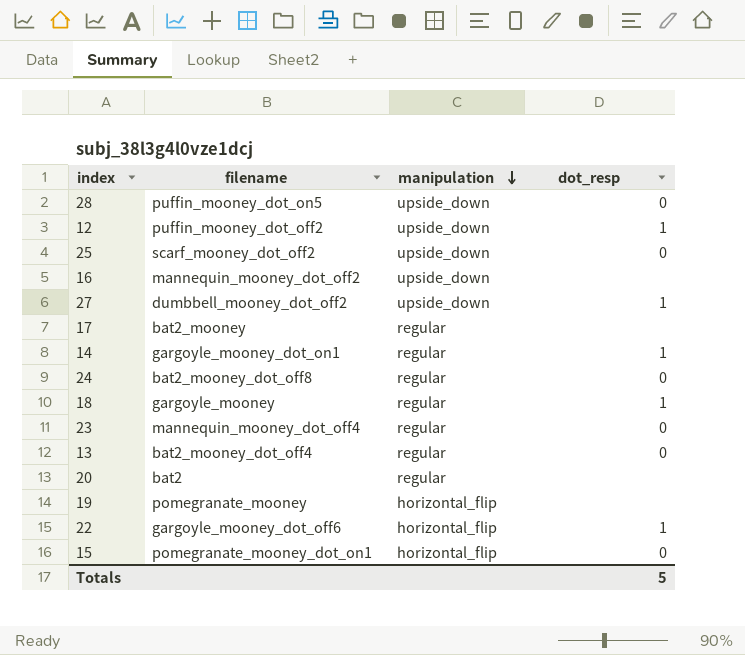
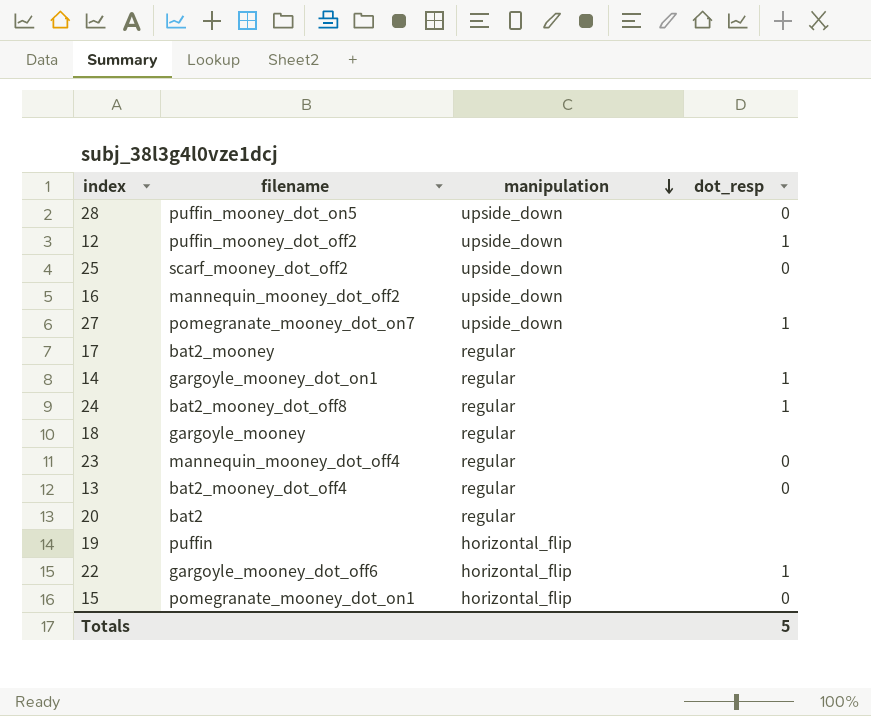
27 | filename: dumbbell_mooney_dot_off2 -> pomegranate_mooney_dot_on7
24 | dot_resp: 0 -> 1
18 | dot_resp: 1 -> none
19 | filename: pomegranate_mooney -> puffin

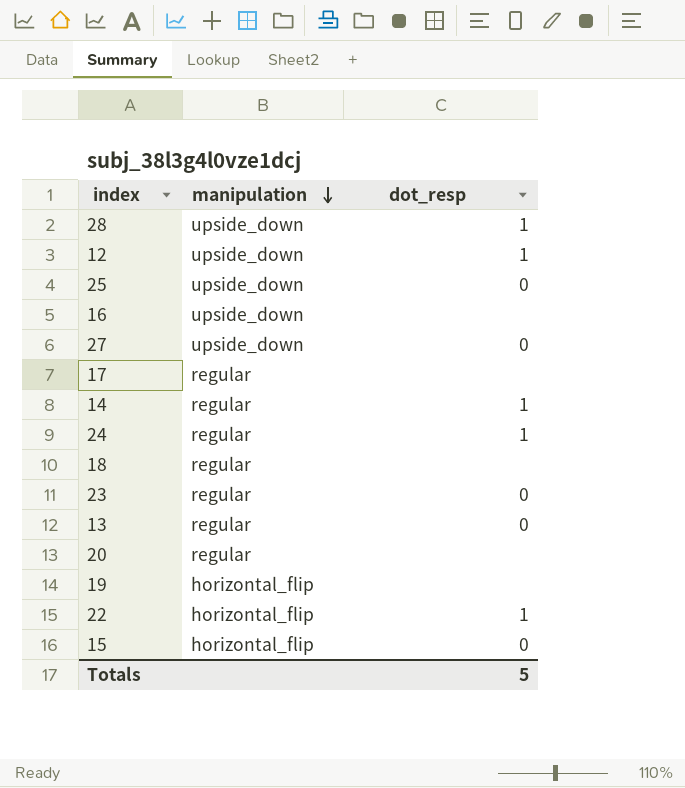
column filename | position: 2 -> none
28 | dot_resp: 0 -> 1
27 | dot_resp: 1 -> 0

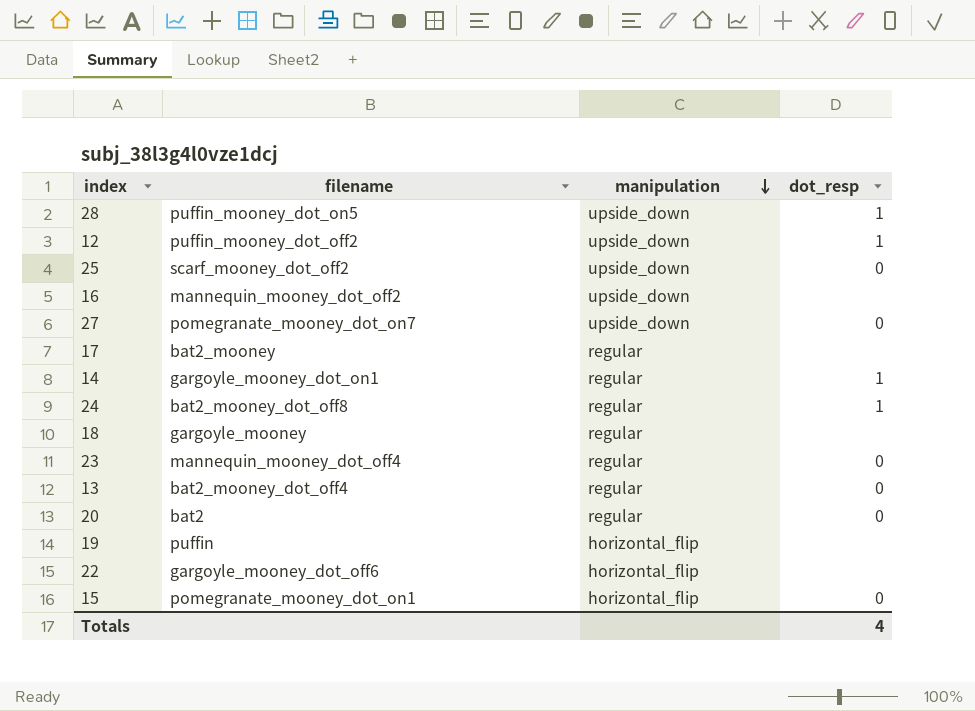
column filename | position: none -> 2
20 | dot_resp: none -> 0
22 | dot_resp: 1 -> none
Totals | dot_resp: 5 -> 4

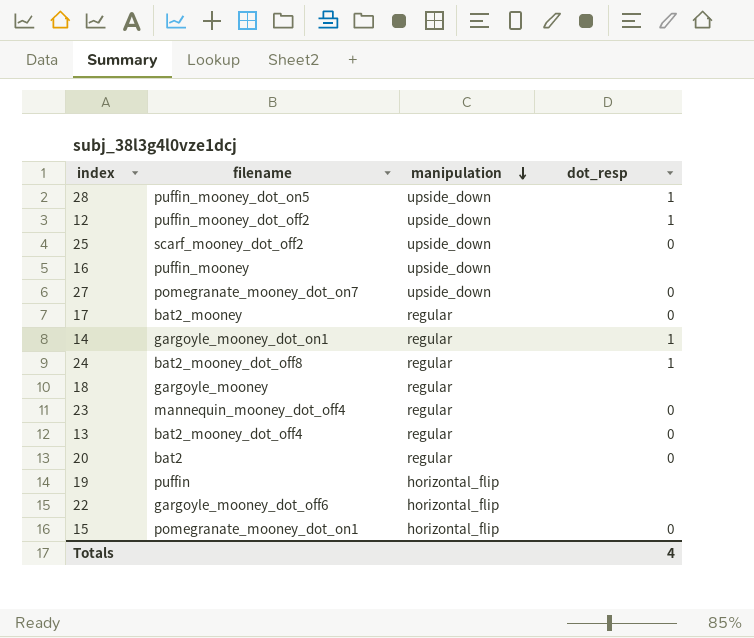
16 | filename: mannequin_mooney_dot_off2 -> puffin_mooney
17 | dot_resp: none -> 0

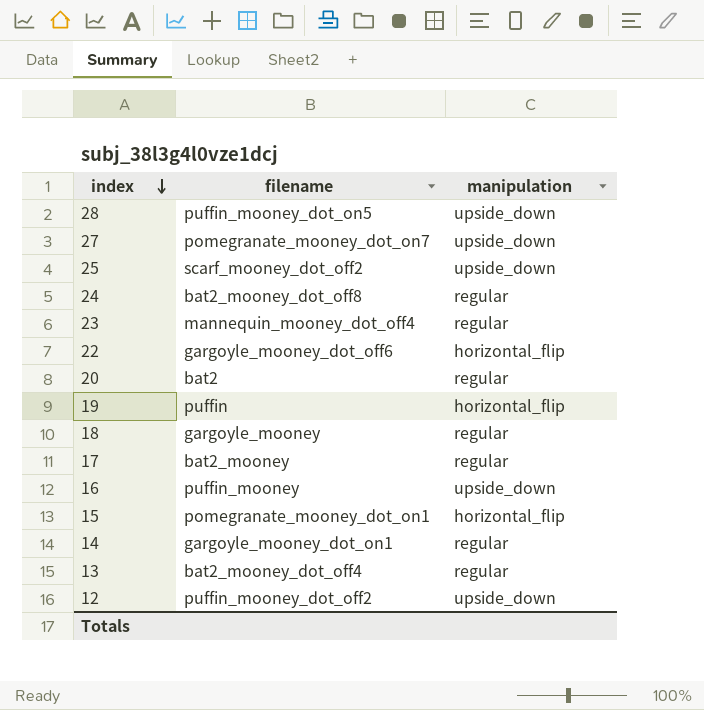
row order: manipulation descending -> index descending
column dot_resp | position: 4 -> none

